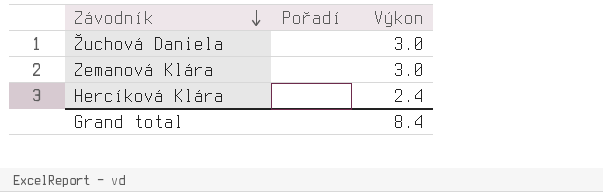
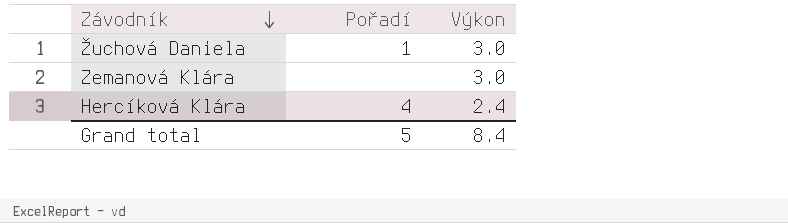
Žuchová Daniela | Pořadí: none -> 1
Hercíková Klára | Pořadí: none -> 4
Grand total | Pořadí: none -> 5

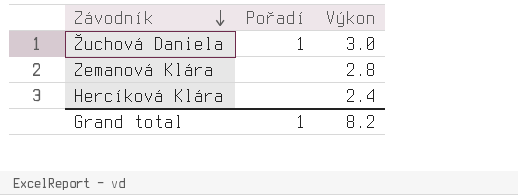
Zemanová Klára | Výkon: 3.0 -> 2.8
Hercíková Klára | Pořadí: 4 -> none
Grand total | Pořadí: 5 -> 1
Grand total | Výkon: 8.4 -> 8.2

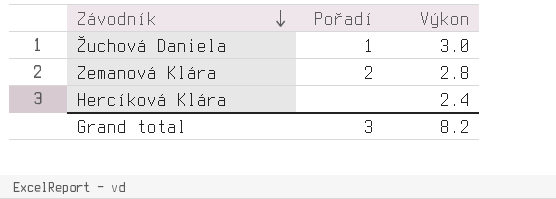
Zemanová Klára | Pořadí: none -> 2
Grand total | Pořadí: 1 -> 3

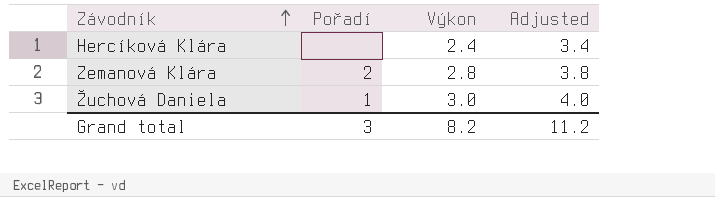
row order: Závodník descending -> Závodník ascending
column Adjusted | formula: none -> [Výkon] + 1

